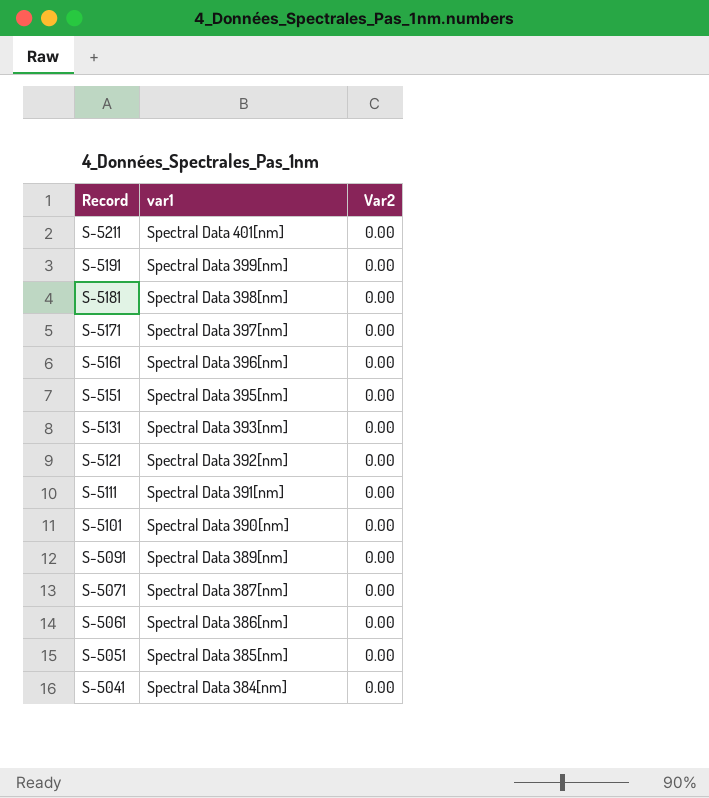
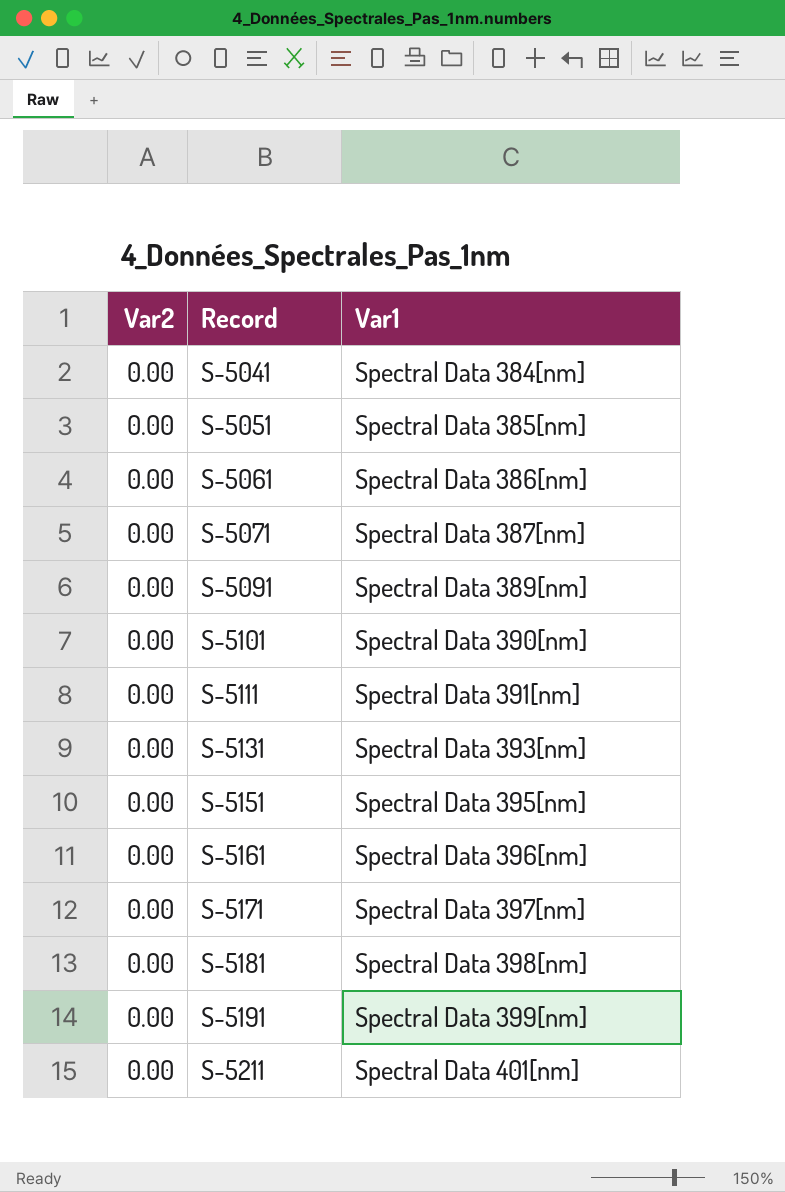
row order: Record descending -> Record ascending
column Var2 | position: 3 -> 1
column name: var1 -> Var1
row S-5121: Spectral Data 392[nm] | 0.00 -> none

